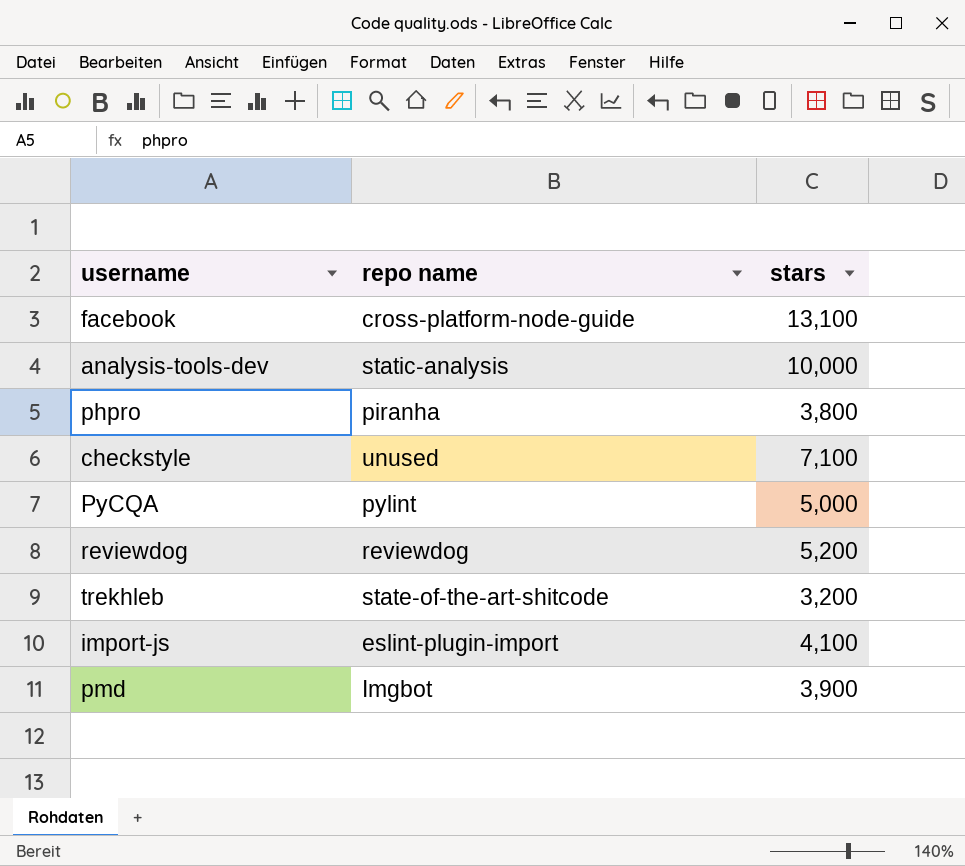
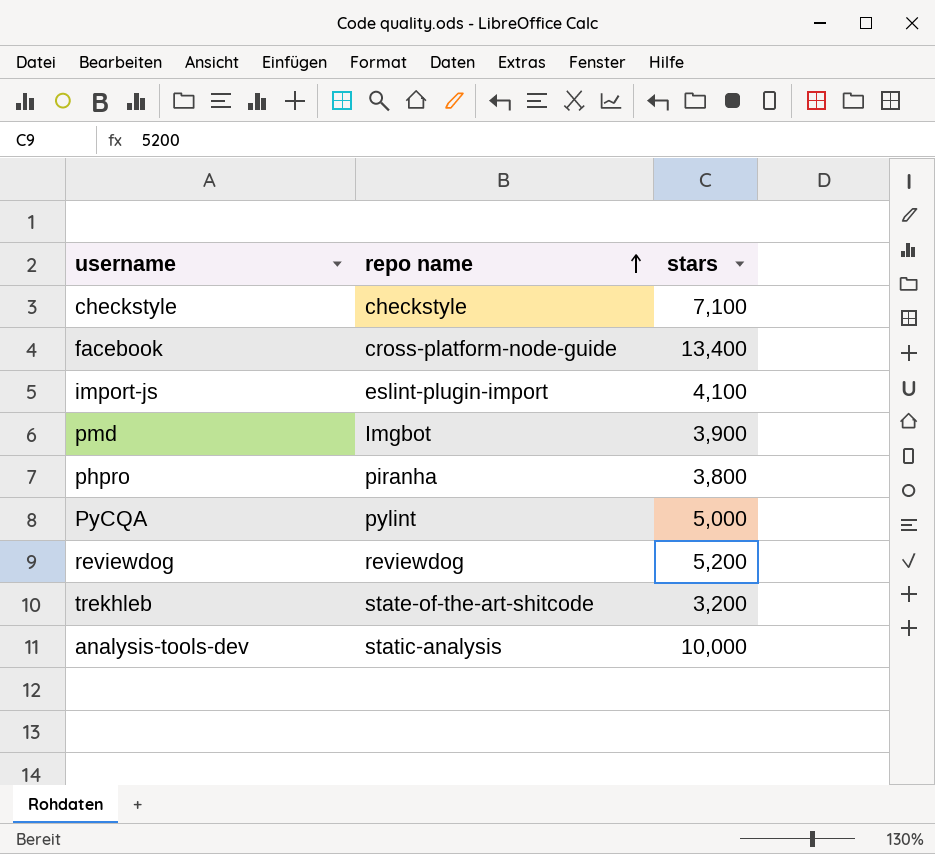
row order: none -> repo name ascending
checkstyle | repo name: unused -> checkstyle
facebook | stars: 13,100 -> 13,400

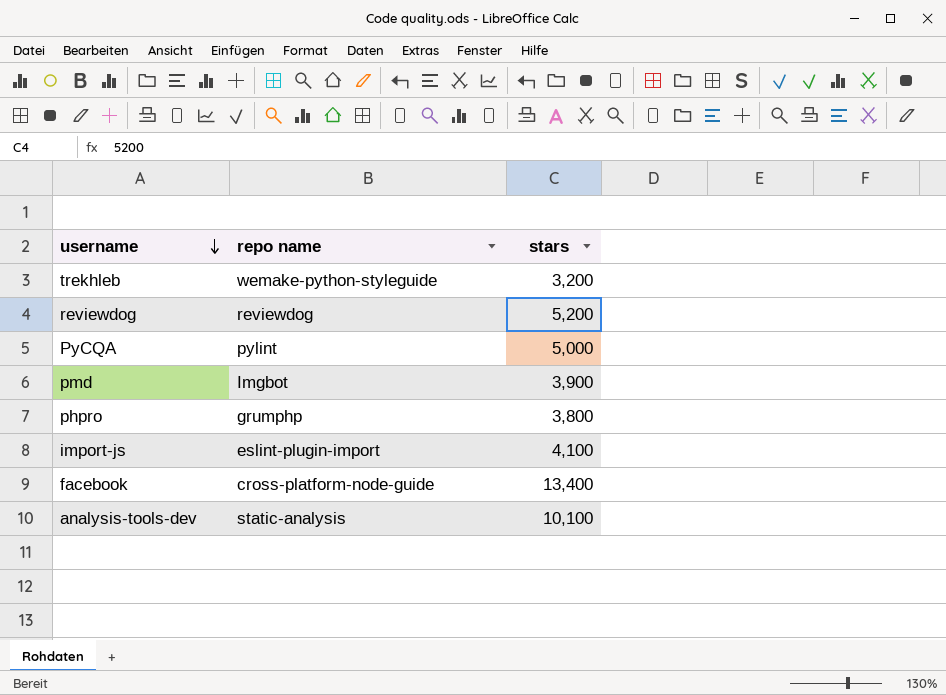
row order: repo name ascending -> username descending
row checkstyle: checkstyle | 7,100 -> none
trekhleb | repo name: state-of-the-art-shitcode -> wemake-python-styleguide
phpro | repo name: piranha -> grumphp
analysis-tools-dev | stars: 10,000 -> 10,100

